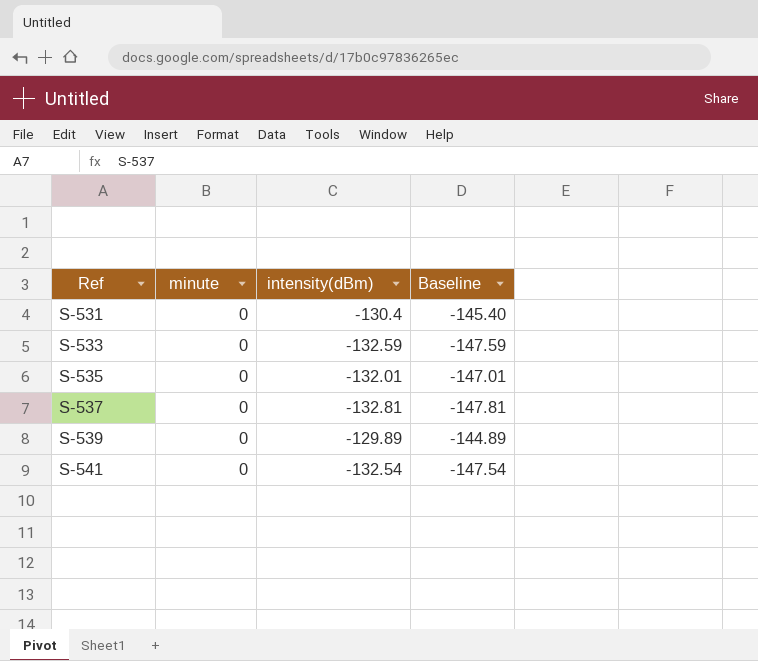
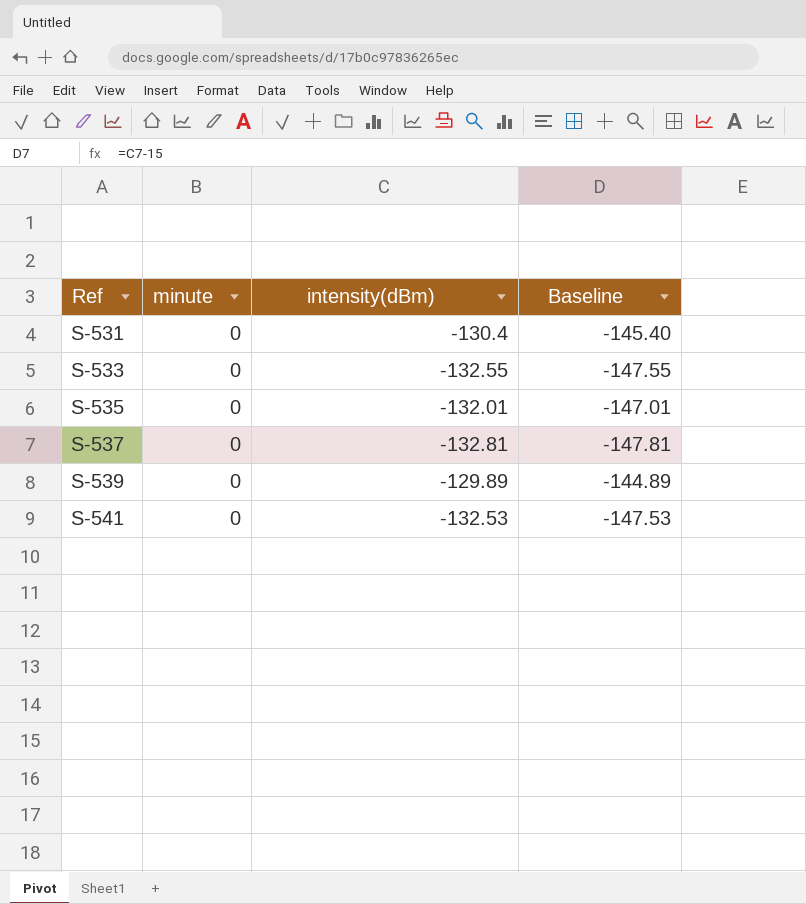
S-533 | intensity(dBm): -132.59 -> -132.55
S-533 | Baseline: -147.59 -> -147.55
S-541 | intensity(dBm): -132.54 -> -132.53
S-541 | Baseline: -147.54 -> -147.53

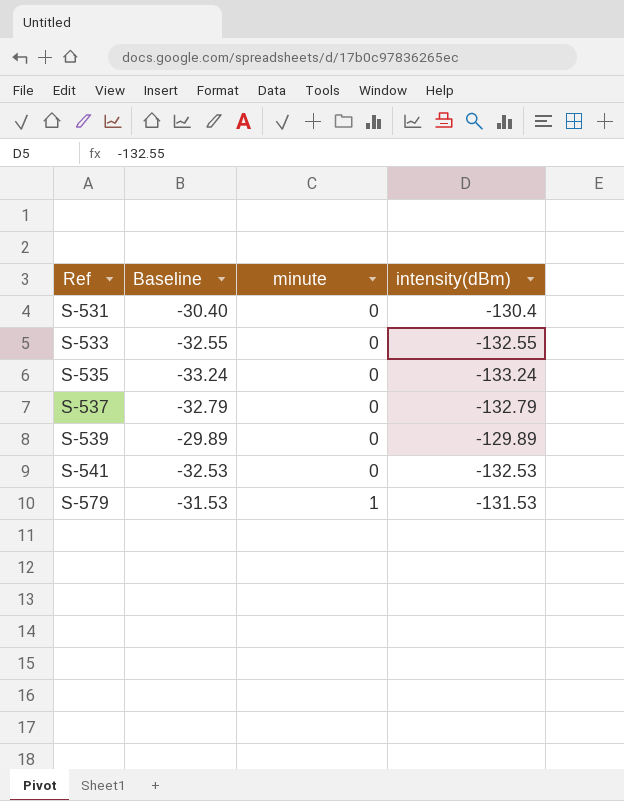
column Baseline | formula: [intensity(dBm)] - 15 -> [intensity(dBm)] + 100
column Baseline | position: 4 -> 2
S-535 | intensity(dBm): -132.01 -> -133.24
S-537 | intensity(dBm): -132.81 -> -132.79
row S-579: none -> -31.53 | 1 | -131.53

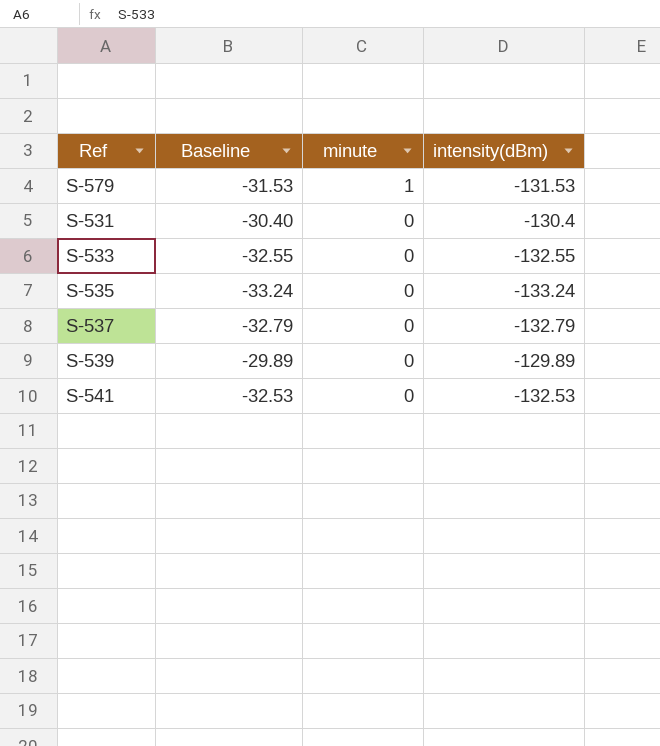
row order: Ref ascending -> minute descending

